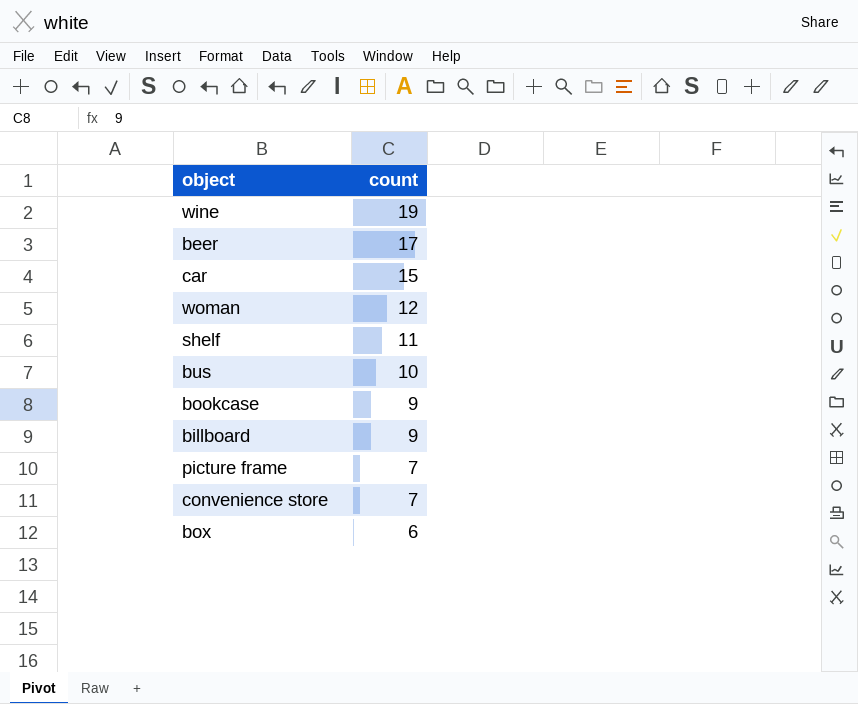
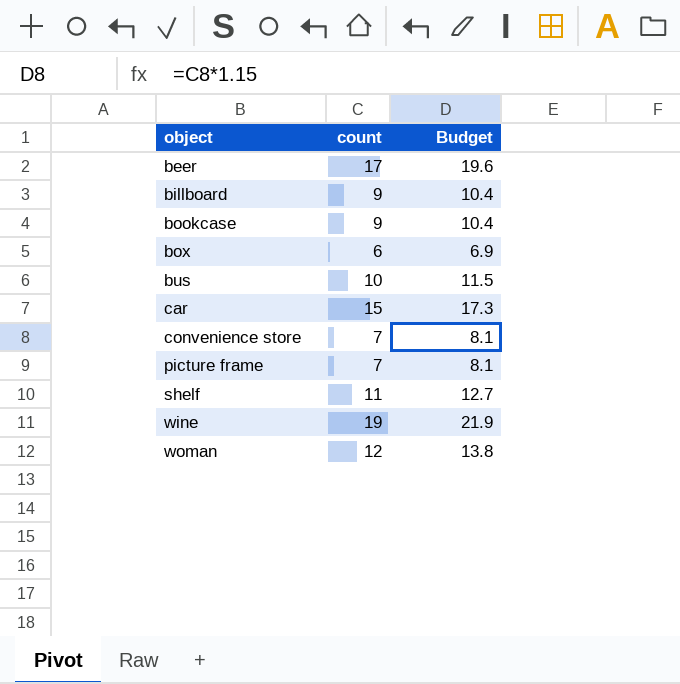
row order: count descending -> object ascending
column Budget | formula: none -> [count] * 1.15

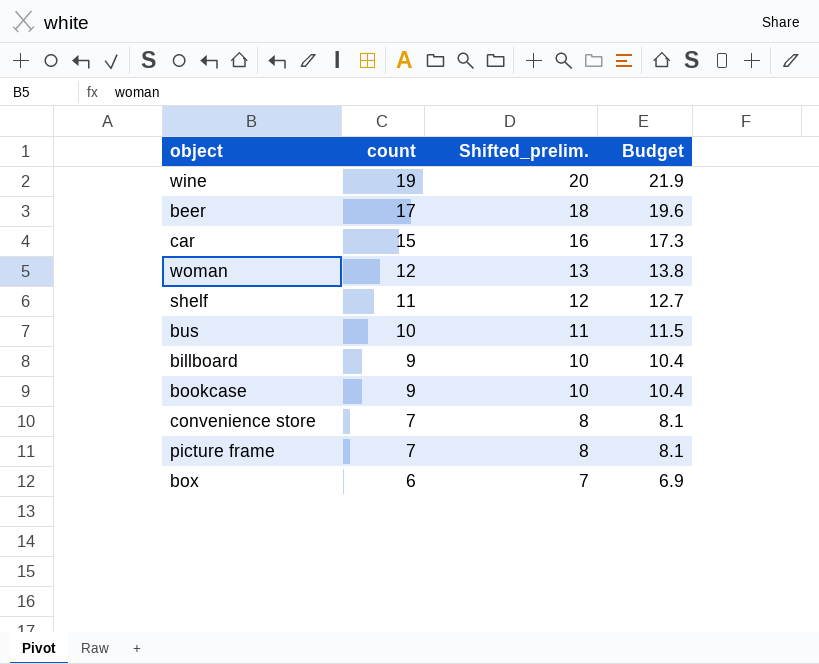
row order: object ascending -> count descending
column Shifted_prelim. | formula: none -> [count] + 1

